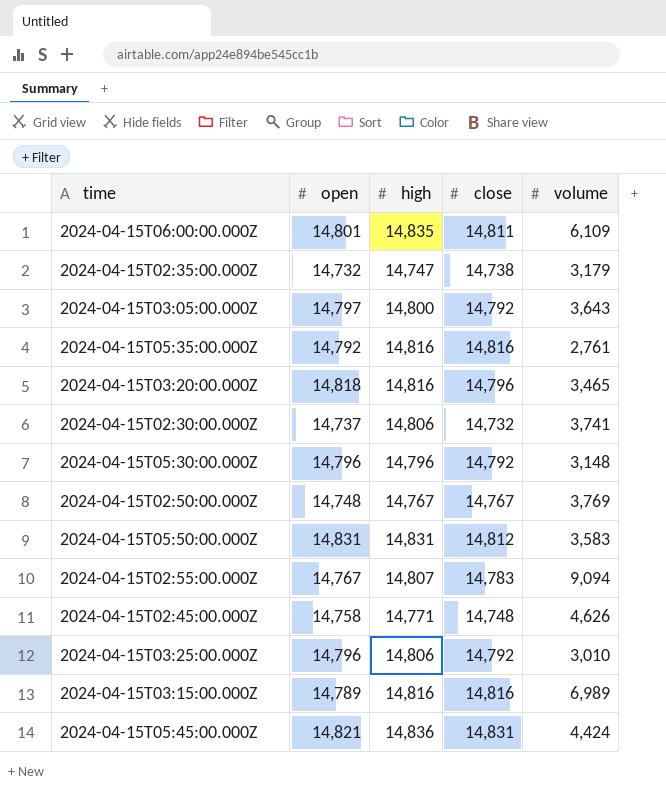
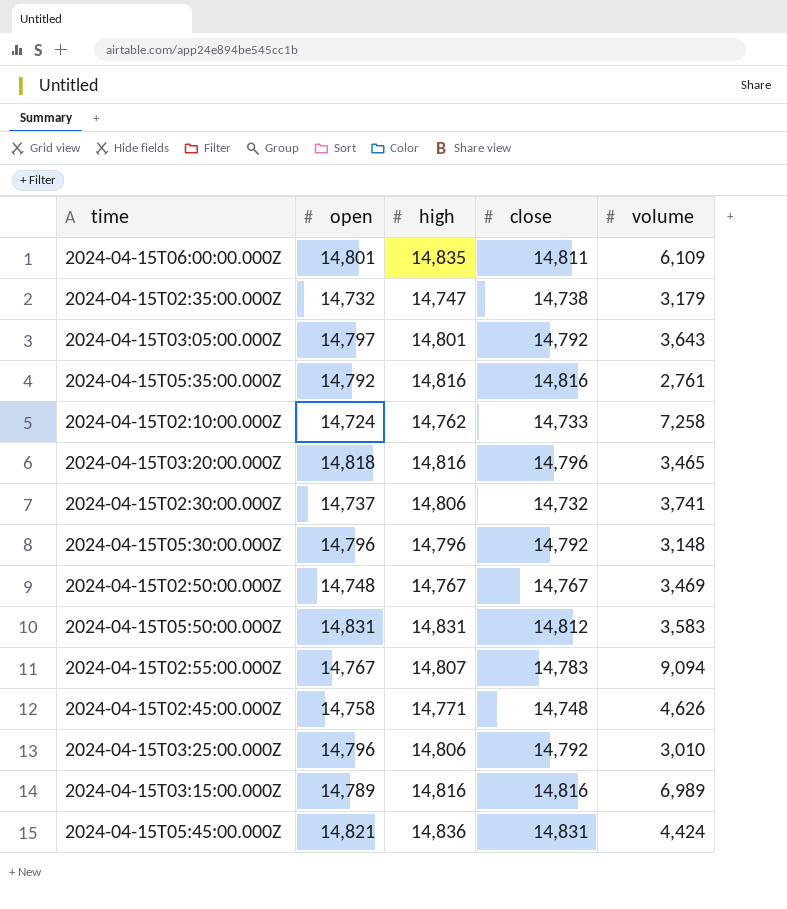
2024-04-15T03:05:00.000Z | high: 14,800 -> 14,801
row 2024-04-15T02:10:00.000Z: none -> 14,724 | 14,762 | 14,733 | 7,258
2024-04-15T02:50:00.000Z | volume: 3,769 -> 3,469

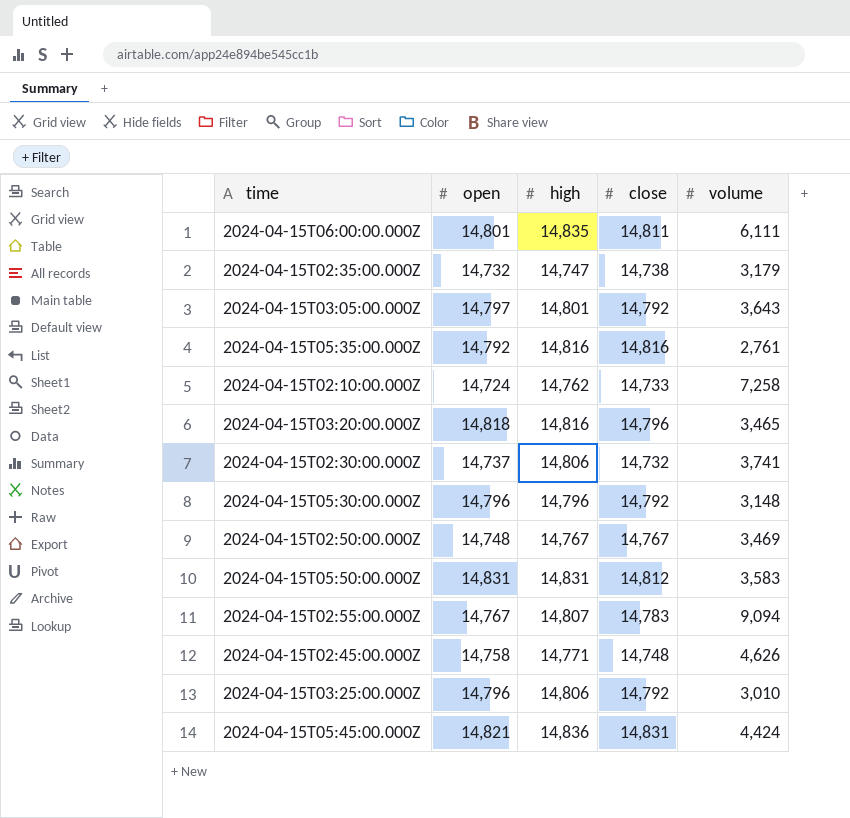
row 2024-04-15T03:15:00.000Z: 14,789 | 14,816 | 14,816 | 6,989 -> none
2024-04-15T06:00:00.000Z | volume: 6,109 -> 6,111

